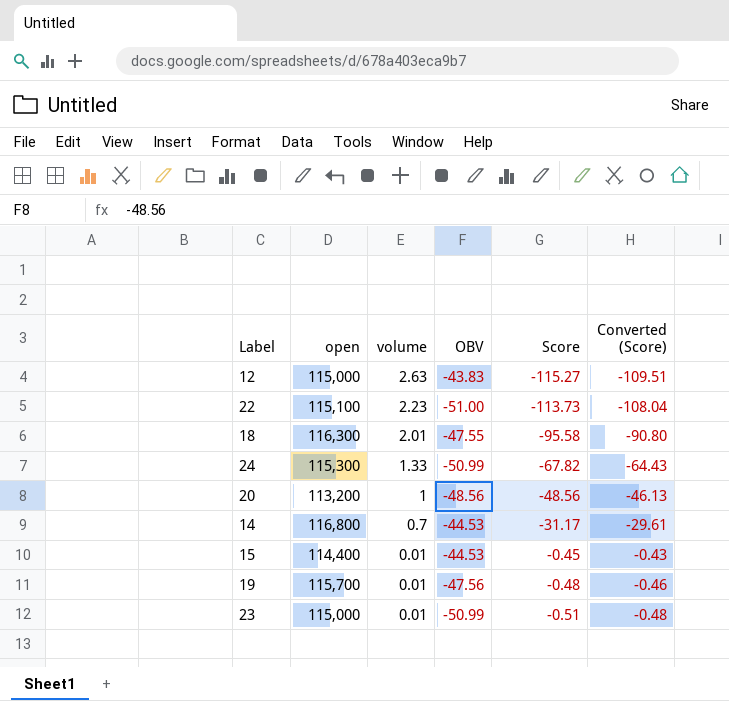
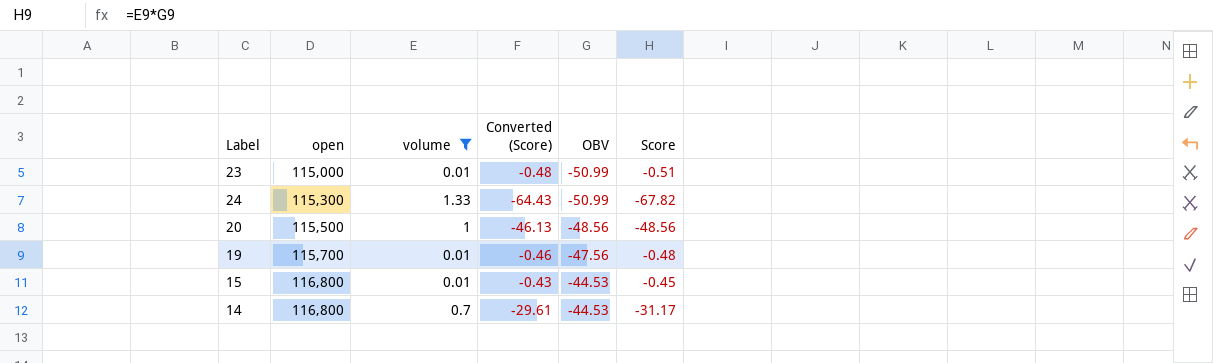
filter: none -> volume <= 1.33
row order: volume descending -> open ascending
column Converted (Score) | position: 6 -> 4
20 | open: 113,200 -> 115,500
15 | open: 114,400 -> 116,800

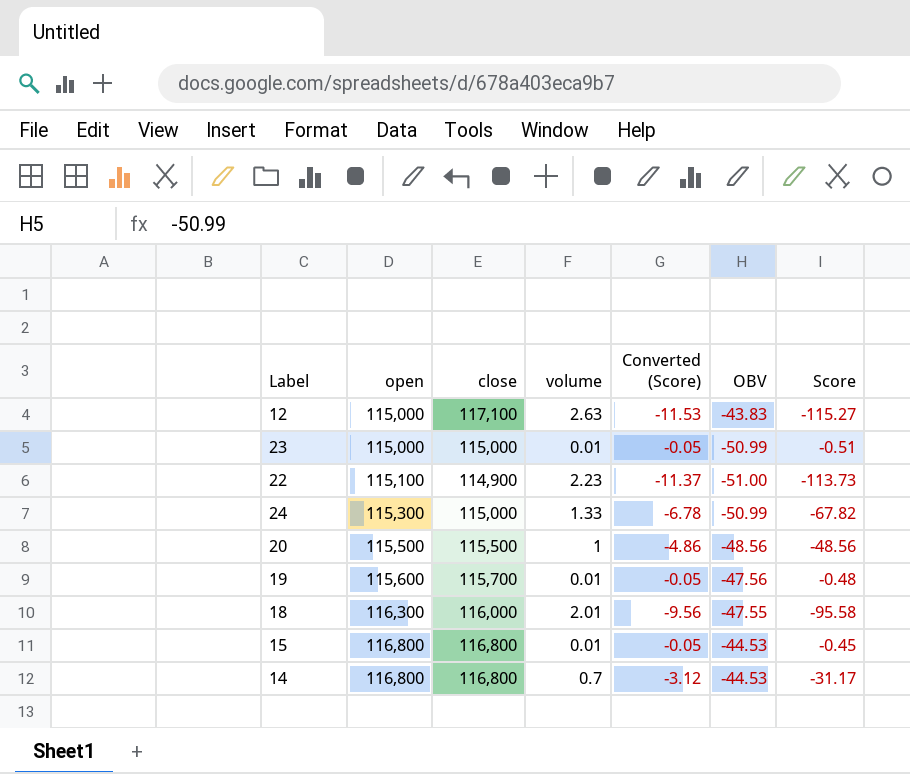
filter: volume <= 1.33 -> none
column close | position: none -> 3
column Converted (Score) | formula: [Score] * 0.95 -> [Score] * 0.1
19 | open: 115,700 -> 115,600

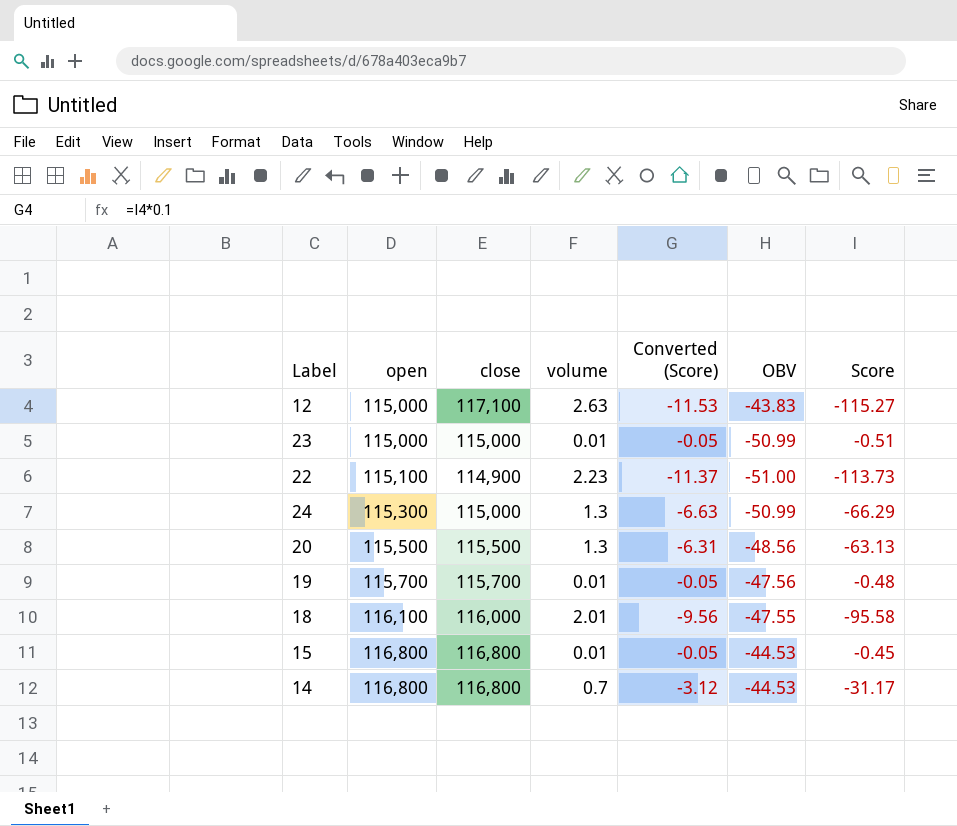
24 | volume: 1.33 -> 1.3
24 | Converted (Score): -6.78 -> -6.63
24 | Score: -67.82 -> -66.29
20 | volume: 1 -> 1.3
20 | Converted (Score): -4.86 -> -6.31
20 | Score: -48.56 -> -63.13
19 | open: 115,600 -> 115,700
18 | open: 116,300 -> 116,100

